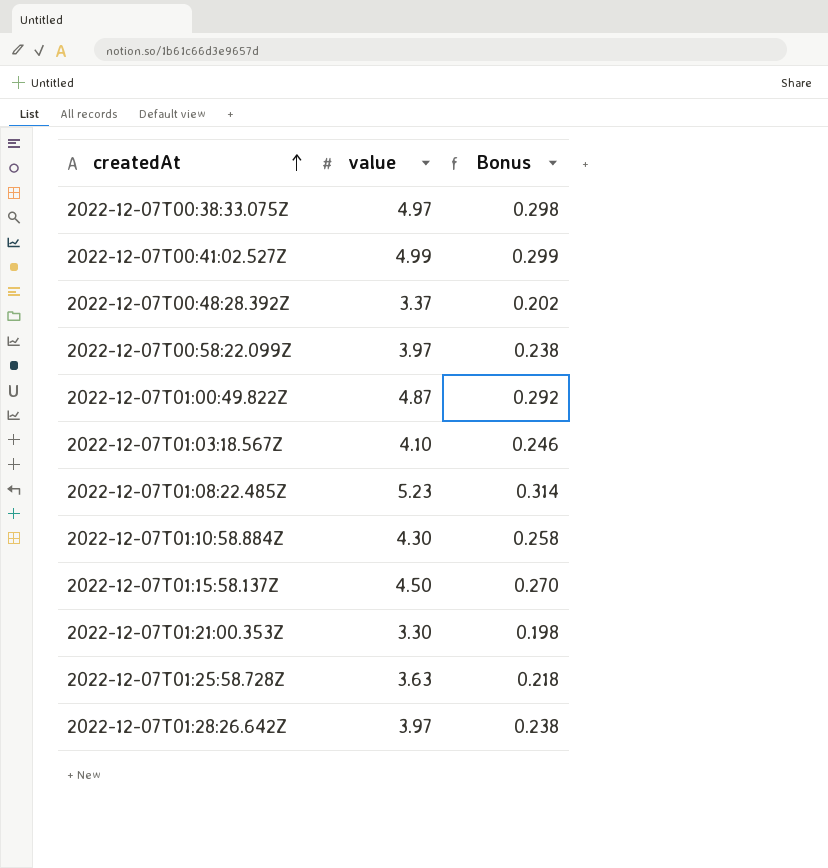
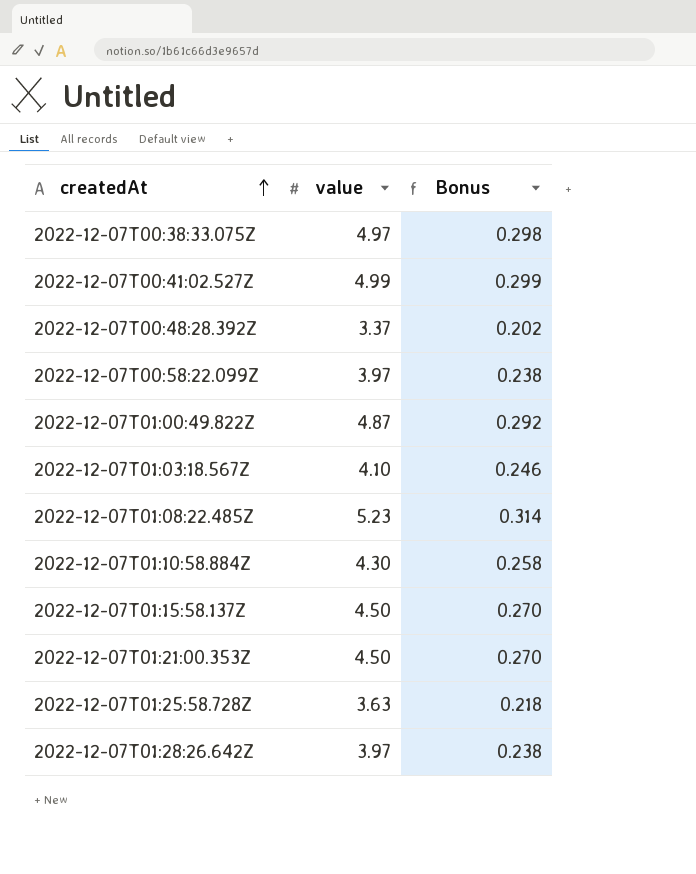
2022-12-07T01:21:00.353Z | value: 3.30 -> 4.50
2022-12-07T01:21:00.353Z | Bonus: 0.198 -> 0.270

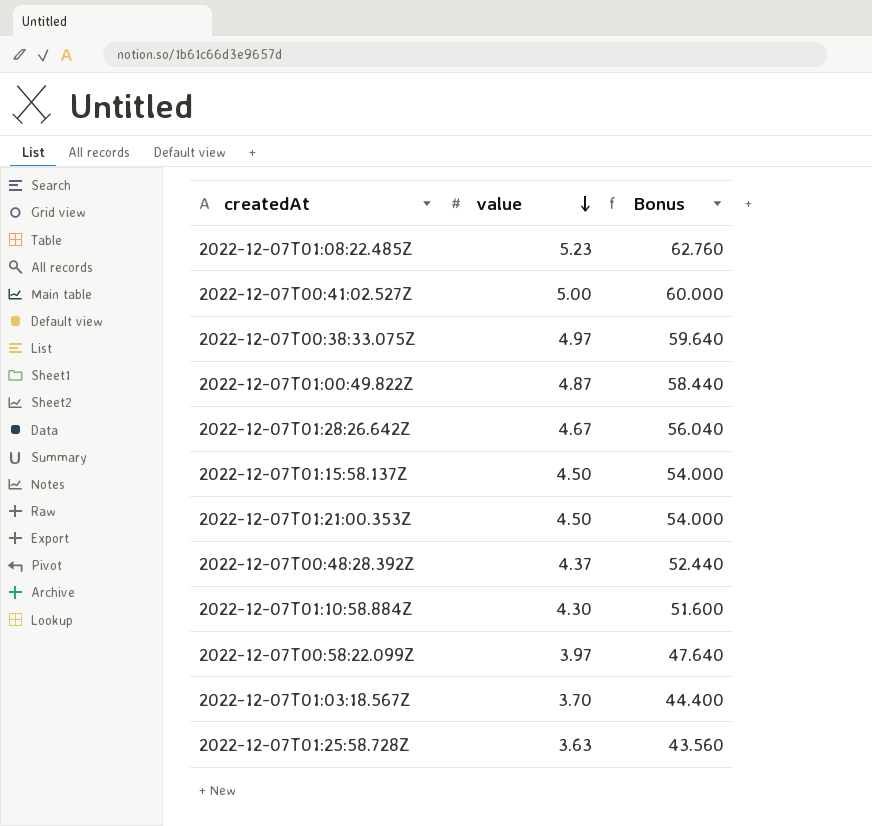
row order: createdAt ascending -> value descending
column Bonus | formula: [value] * 0.06 -> [value] * 12
2022-12-07T00:41:02.527Z | value: 4.99 -> 5.00
2022-12-07T01:28:26.642Z | value: 3.97 -> 4.67
2022-12-07T00:48:28.392Z | value: 3.37 -> 4.37
2022-12-07T01:03:18.567Z | value: 4.10 -> 3.70

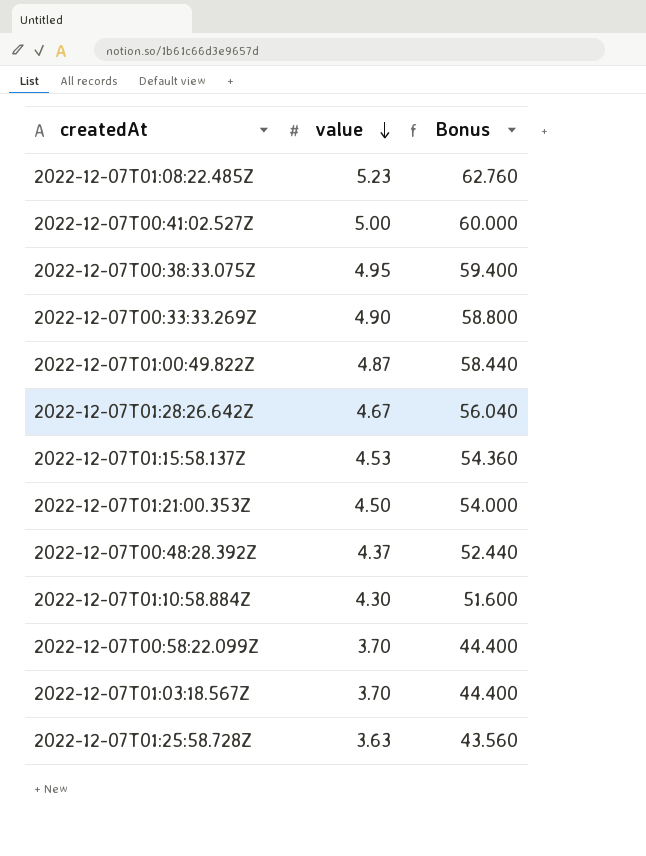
2022-12-07T00:38:33.075Z | value: 4.97 -> 4.95
2022-12-07T00:38:33.075Z | Bonus: 59.640 -> 59.400
row 2022-12-07T00:33:33.269Z: none -> 4.90 | 58.800
2022-12-07T01:15:58.137Z | value: 4.50 -> 4.53
2022-12-07T01:15:58.137Z | Bonus: 54.000 -> 54.360
2022-12-07T00:58:22.099Z | value: 3.97 -> 3.70
2022-12-07T00:58:22.099Z | Bonus: 47.640 -> 44.400

